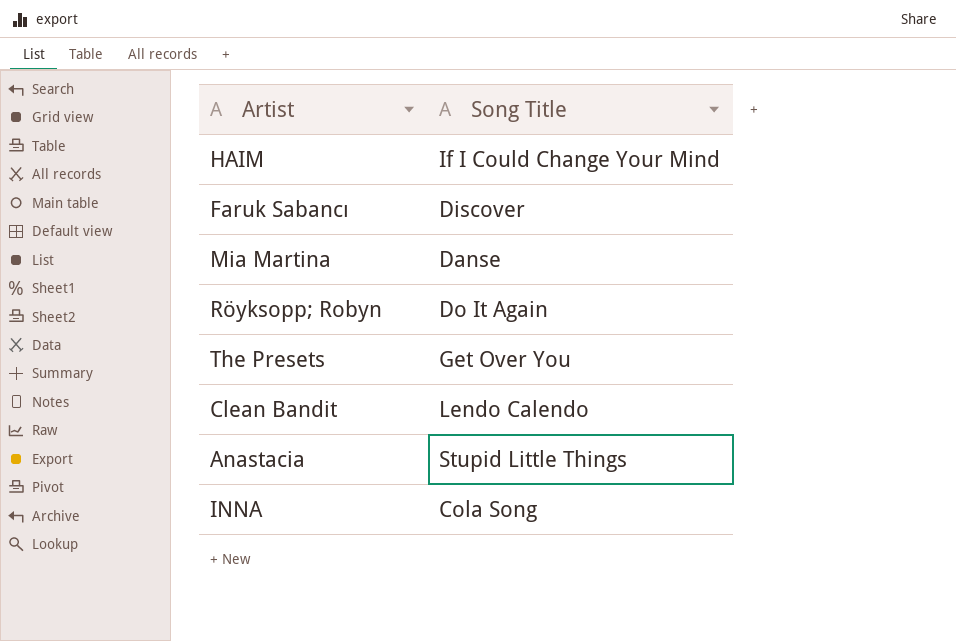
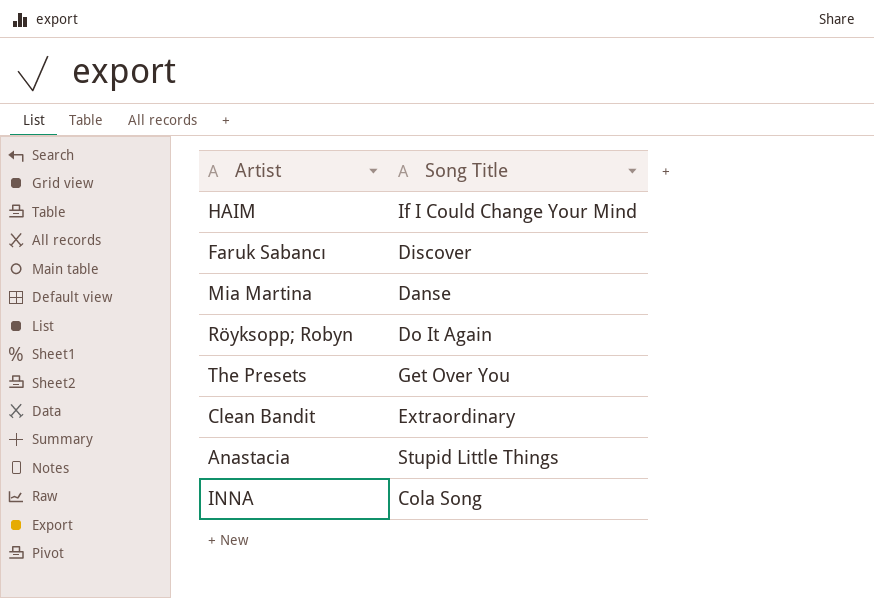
Clean Bandit | Song Title: Lendo Calendo -> Extraordinary

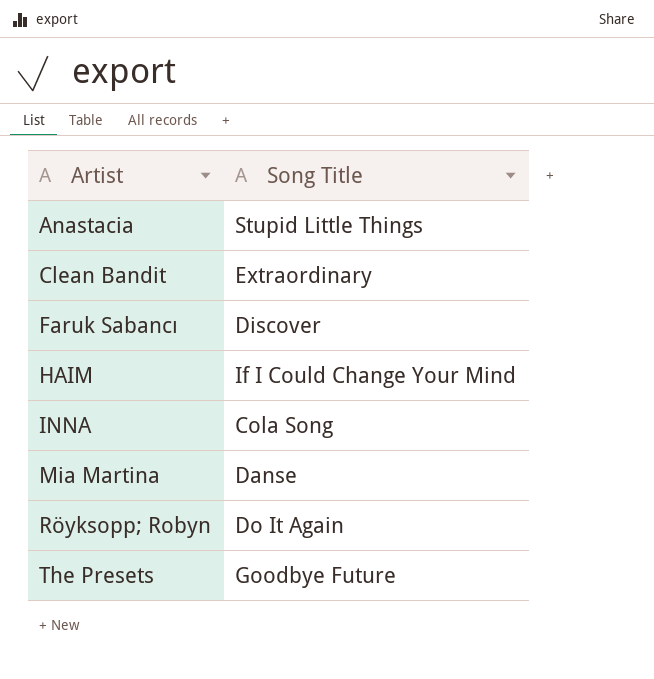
row order: none -> Artist ascending
The Presets | Song Title: Get Over You -> Goodbye Future

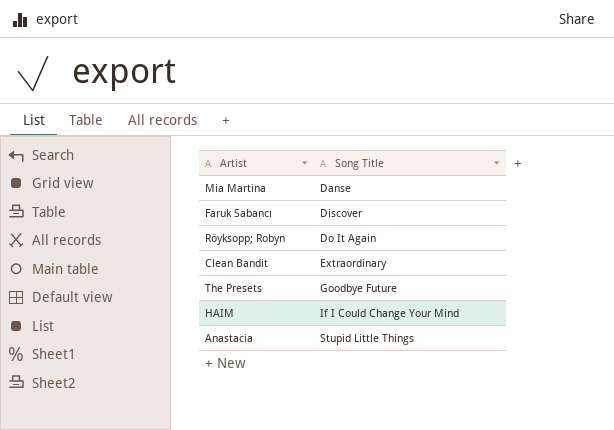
row order: Artist ascending -> Song Title ascending
row INNA: Cola Song -> none

